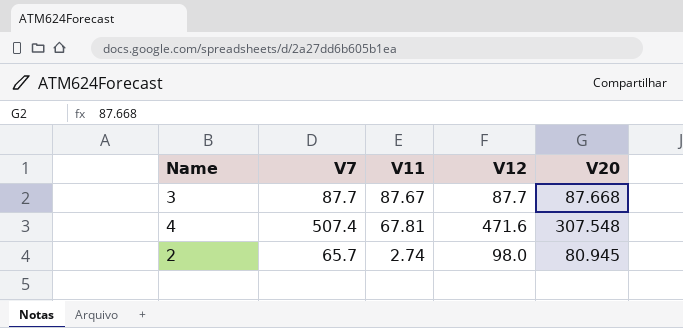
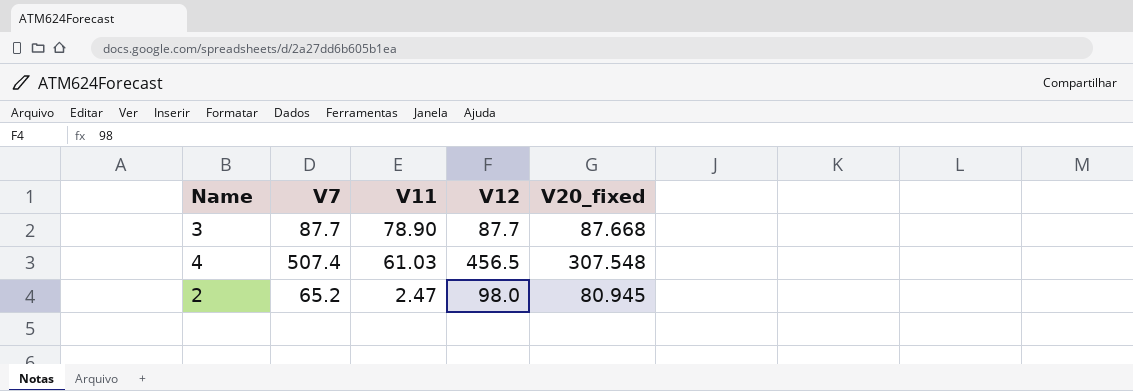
column name: V20 -> V20_fixed
3 | V11: 87.67 -> 78.90
4 | V11: 67.81 -> 61.03
4 | V12: 471.6 -> 456.5
2 | V7: 65.7 -> 65.2
2 | V11: 2.74 -> 2.47

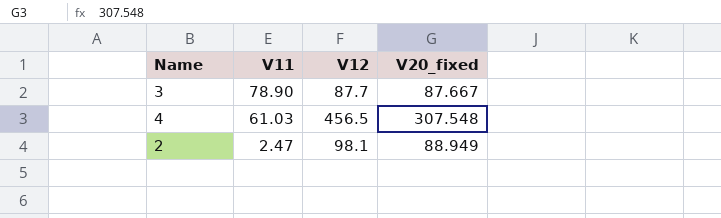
column V7 | position: 2 -> none
3 | V20_fixed: 87.668 -> 87.667
2 | V12: 98.0 -> 98.1
2 | V20_fixed: 80.945 -> 88.949

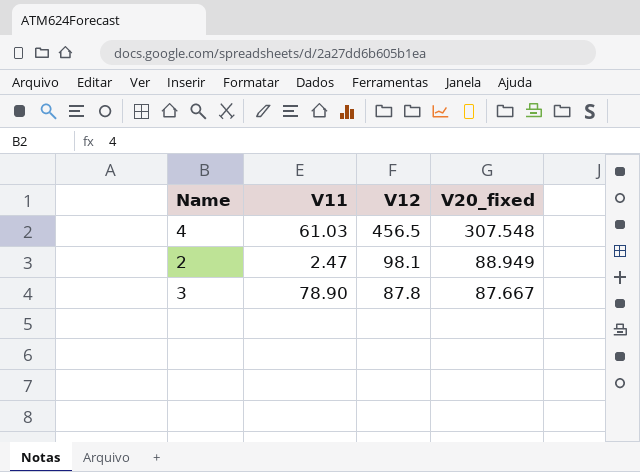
row order: V11 descending -> V12 descending
3 | V12: 87.7 -> 87.8

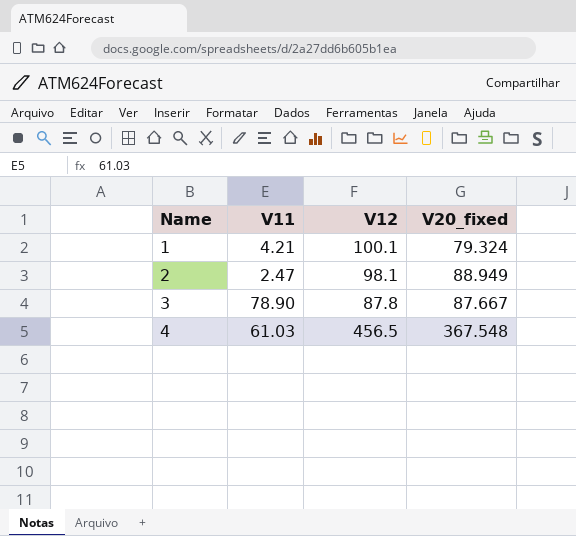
row order: V12 descending -> Name ascending
row 1: none -> 4.21 | 100.1 | 79.324
4 | V20_fixed: 307.548 -> 367.548

